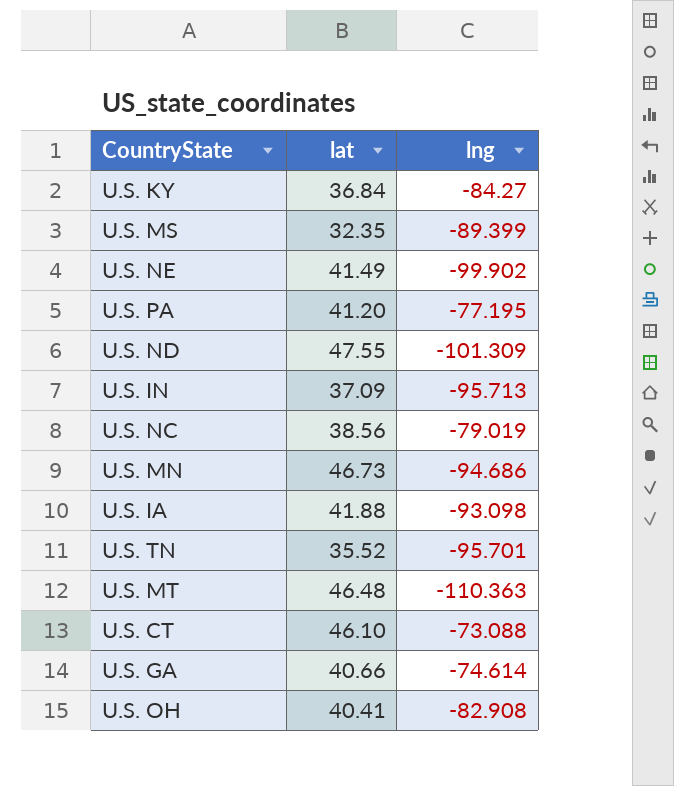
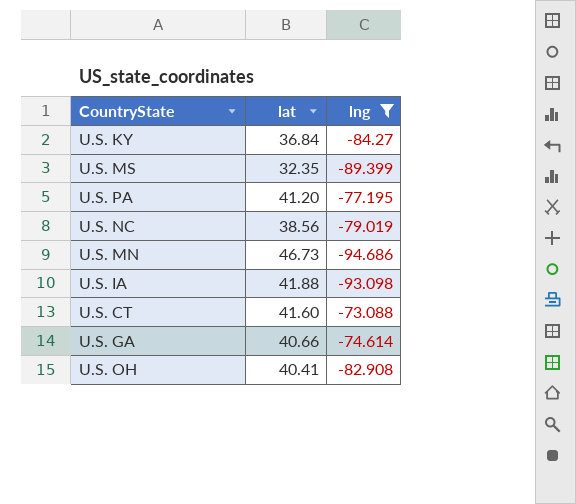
filter: none -> lng >= -94.686
U.S. CT | lat: 46.10 -> 41.60

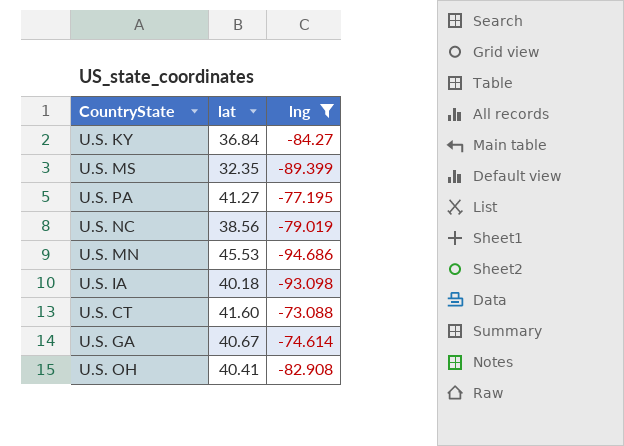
U.S. PA | lat: 41.20 -> 41.27
U.S. MN | lat: 46.73 -> 45.53
U.S. IA | lat: 41.88 -> 40.18
U.S. GA | lat: 40.66 -> 40.67

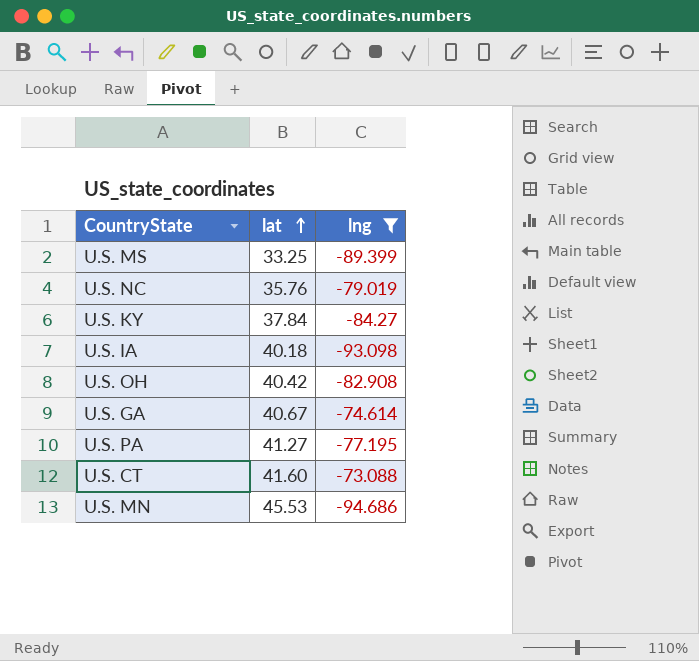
row order: none -> lat ascending
U.S. MS | lat: 32.35 -> 33.25
U.S. NC | lat: 38.56 -> 35.76
U.S. KY | lat: 36.84 -> 37.84
U.S. OH | lat: 40.41 -> 40.42

